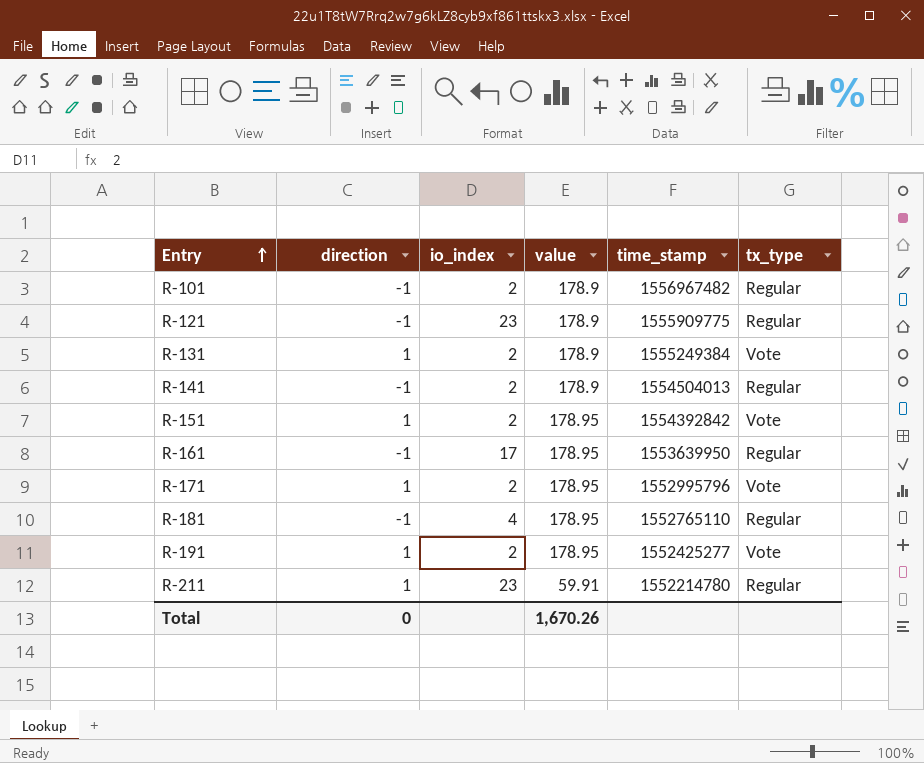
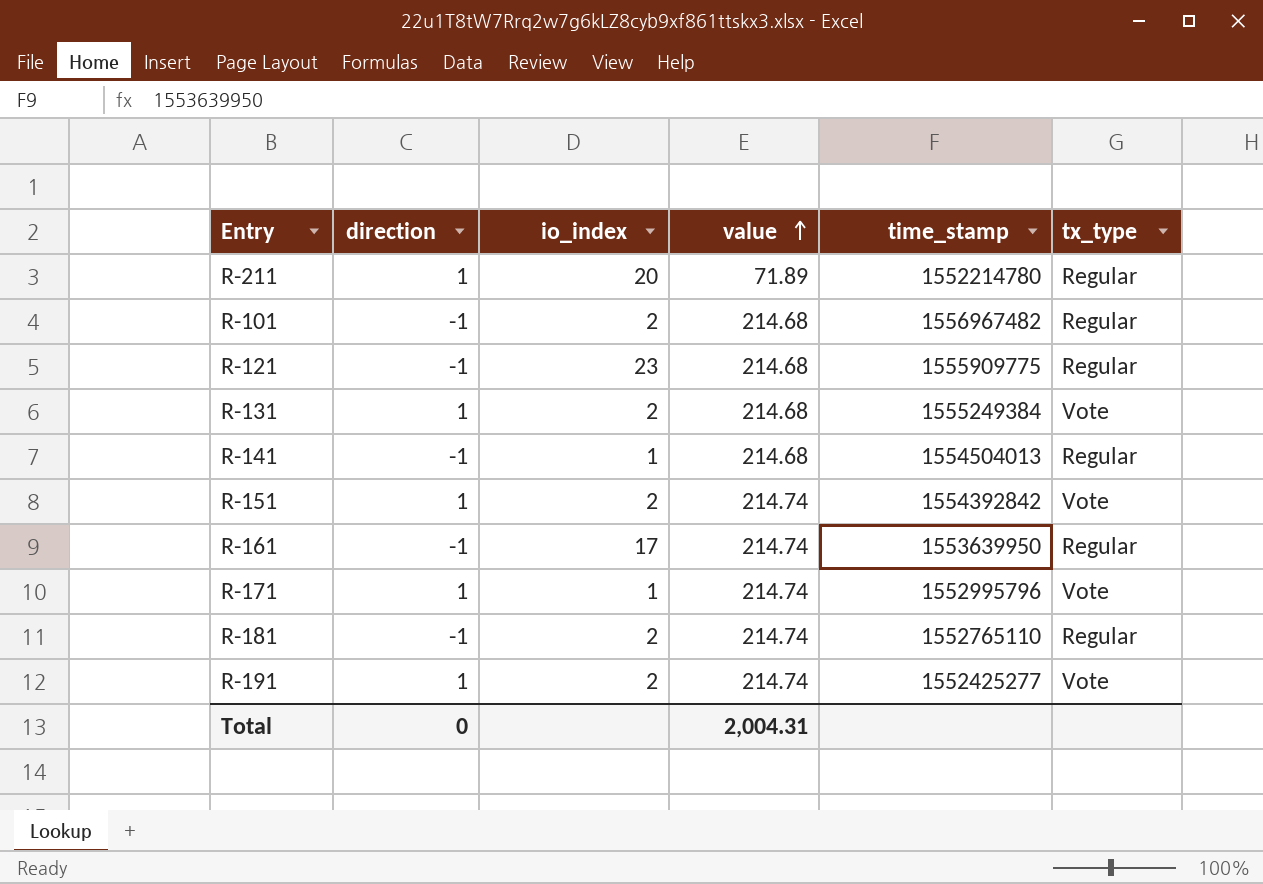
row order: Entry ascending -> value ascending
R-211 | io_index: 23 -> 20
R-211 | value: 59.91 -> 71.89
R-101 | value: 178.9 -> 214.68
R-121 | value: 178.9 -> 214.68
R-131 | value: 178.9 -> 214.68
R-141 | io_index: 2 -> 1
R-141 | value: 178.9 -> 214.68
R-151 | value: 178.95 -> 214.74
R-161 | value: 178.95 -> 214.74
R-171 | io_index: 2 -> 1
R-171 | value: 178.95 -> 214.74
R-181 | io_index: 4 -> 2
R-181 | value: 178.95 -> 214.74
R-191 | value: 178.95 -> 214.74
Total | value: 1,670.26 -> 2,004.31

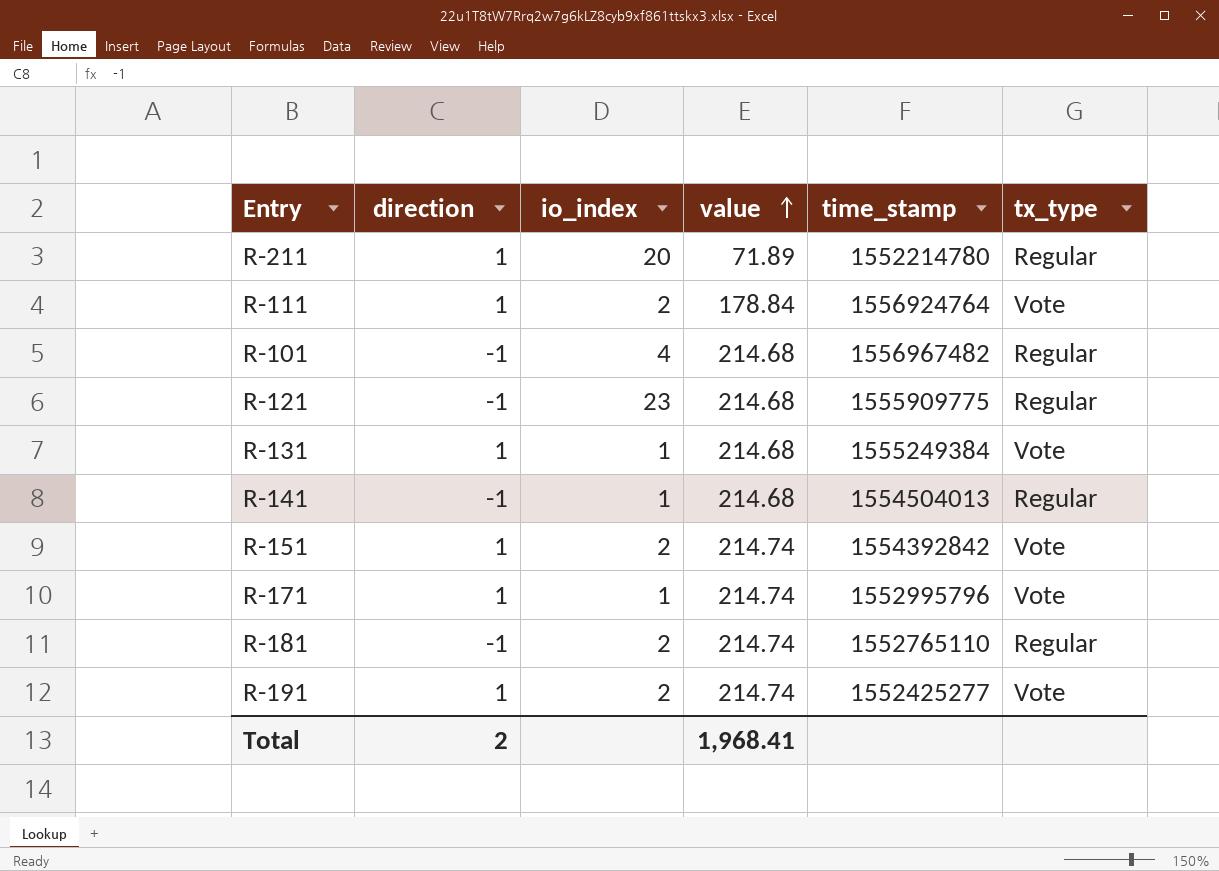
row R-161: -1 | 17 | 214.74 | 1553639950 | Regular -> none
row R-111: none -> 1 | 2 | 178.84 | 1556924764 | Vote
R-101 | io_index: 2 -> 4
R-131 | io_index: 2 -> 1
Total | direction: 0 -> 2
Total | value: 2,004.31 -> 1,968.41

